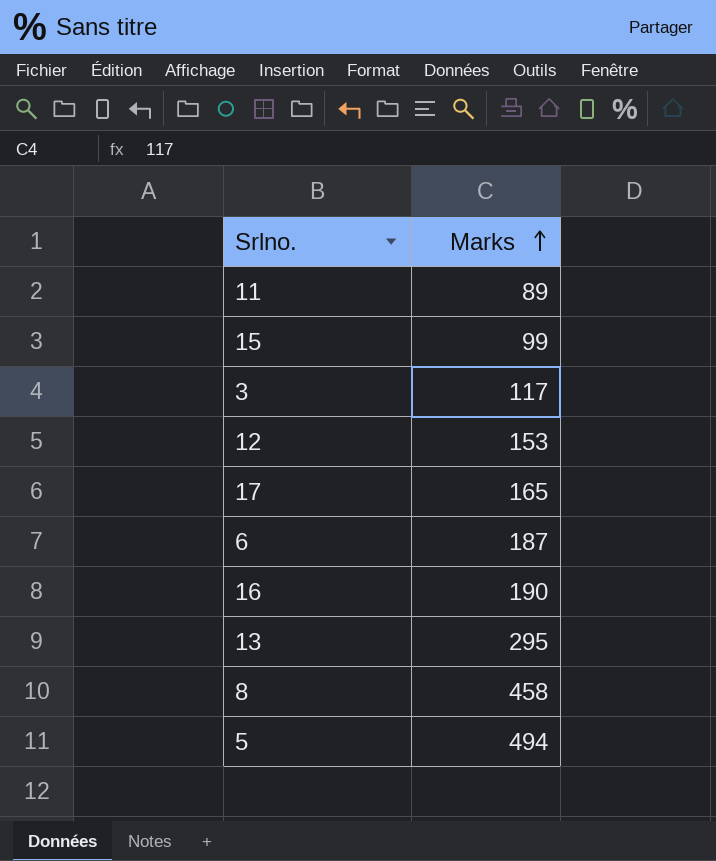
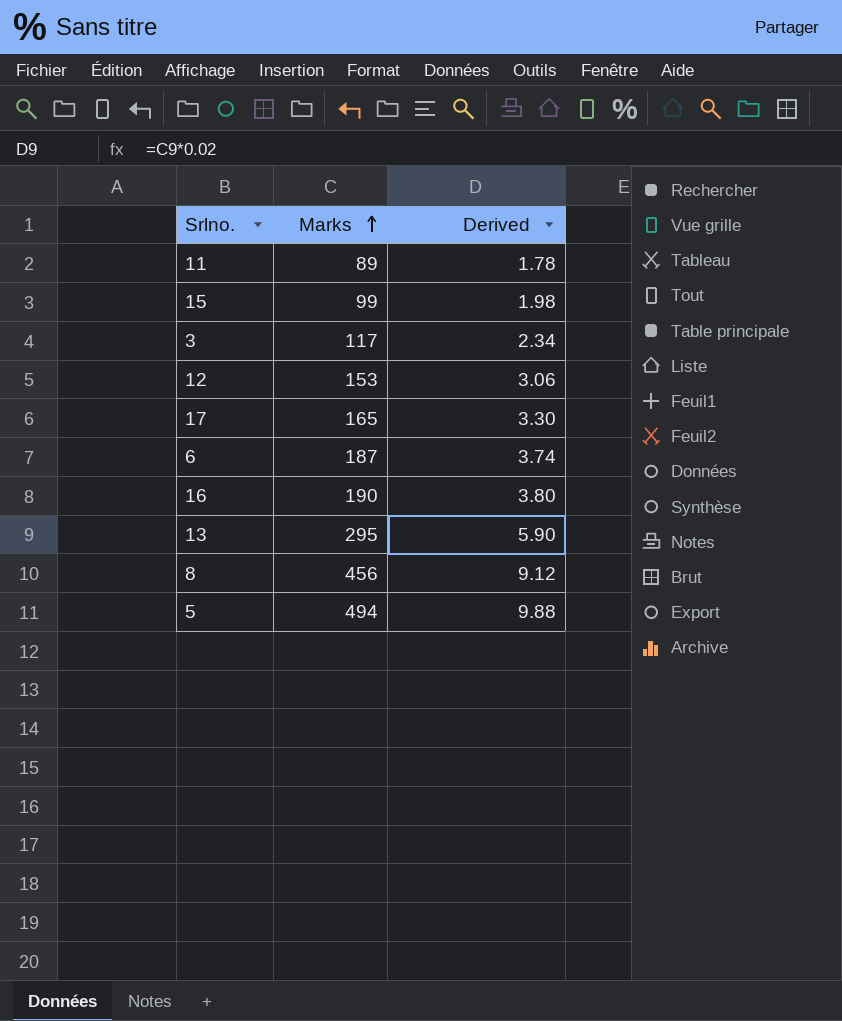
column Derived | formula: none -> [Marks] * 0.02
8 | Marks: 458 -> 456

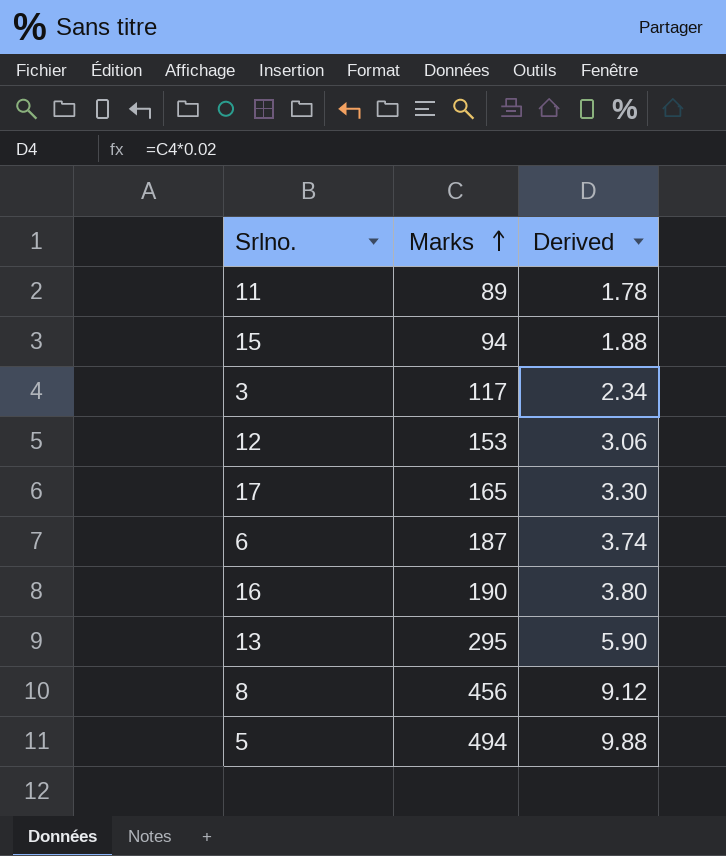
15 | Marks: 99 -> 94
15 | Derived: 1.98 -> 1.88

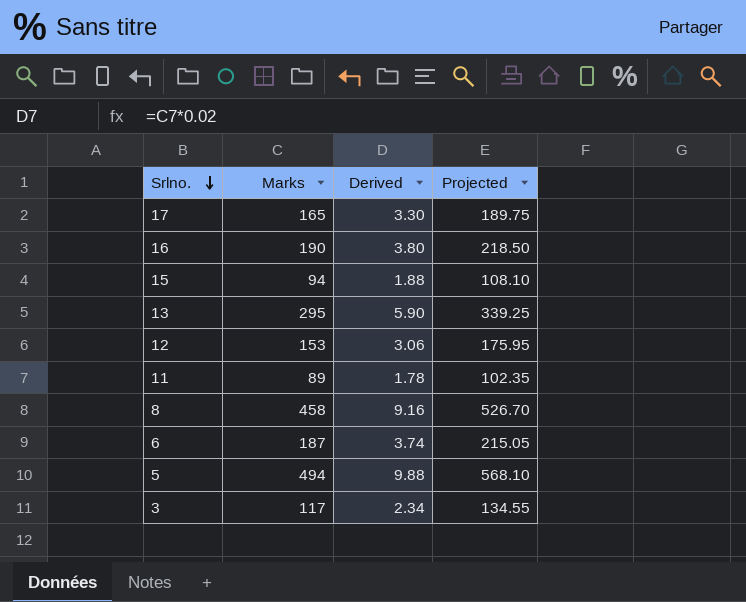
row order: Marks ascending -> Srlno. descending
column Projected | formula: none -> [Marks] * 1.15
8 | Marks: 456 -> 458
8 | Derived: 9.12 -> 9.16

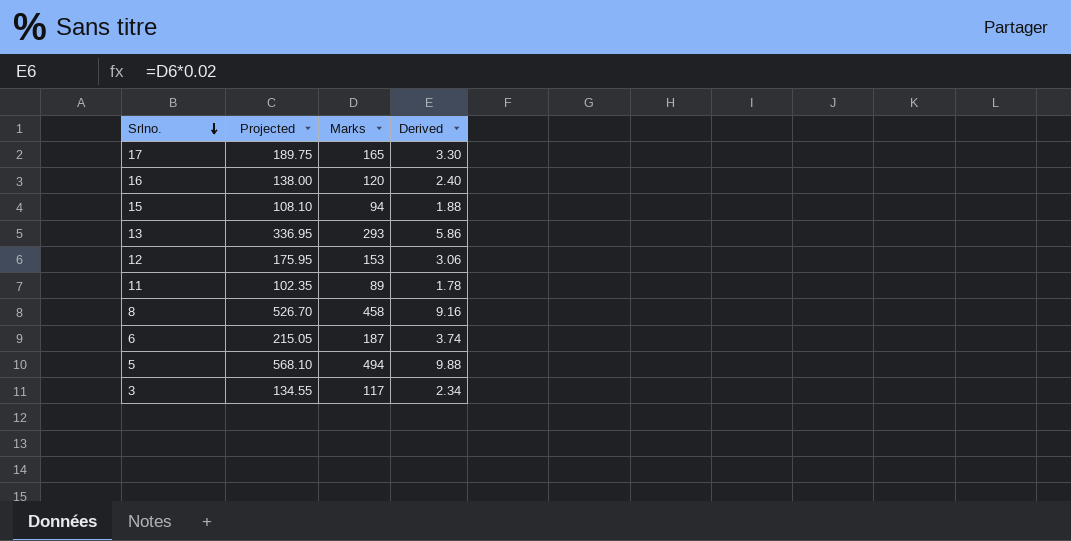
column Projected | position: 4 -> 2
16 | Projected: 218.50 -> 138.00
16 | Marks: 190 -> 120
16 | Derived: 3.80 -> 2.40
13 | Projected: 339.25 -> 336.95
13 | Marks: 295 -> 293
13 | Derived: 5.90 -> 5.86

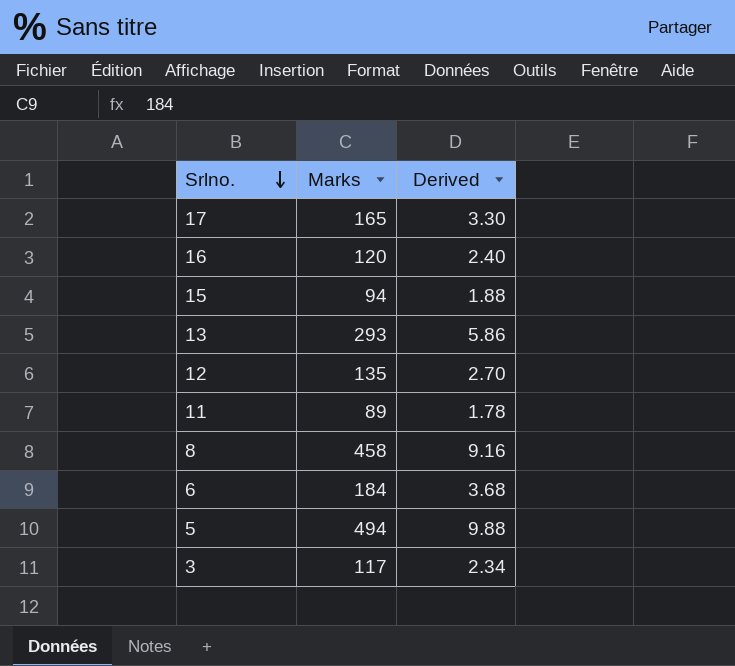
column Projected | formula: [Marks] * 1.15 -> none
12 | Marks: 153 -> 135
12 | Derived: 3.06 -> 2.70
6 | Marks: 187 -> 184
6 | Derived: 3.74 -> 3.68

